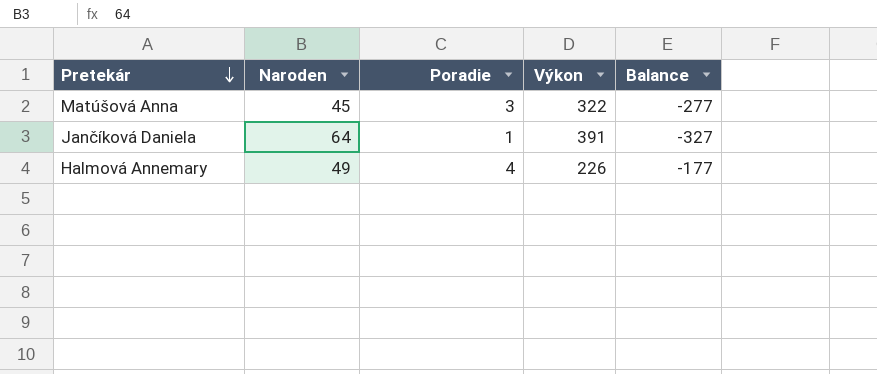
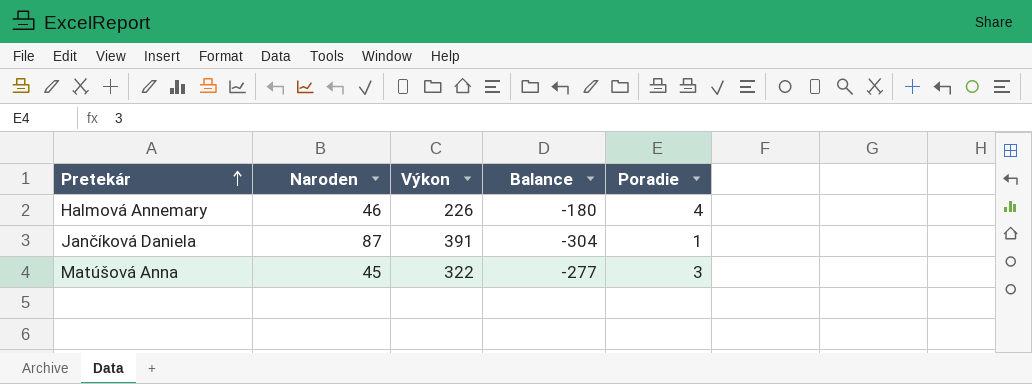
row order: Pretekár descending -> Pretekár ascending
column Poradie | position: 3 -> 5
Halmová Annemary | Naroden: 49 -> 46
Halmová Annemary | Balance: -177 -> -180
Jančíková Daniela | Naroden: 64 -> 87
Jančíková Daniela | Balance: -327 -> -304

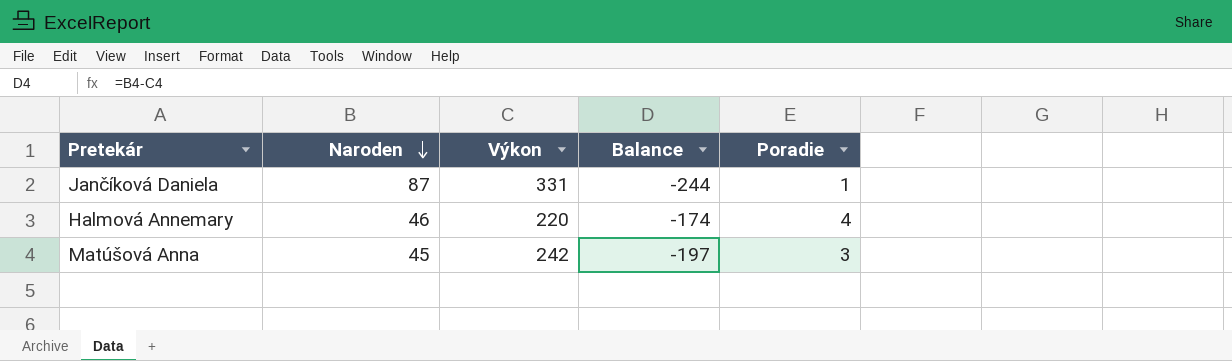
row order: Pretekár ascending -> Naroden descending
Jančíková Daniela | Výkon: 391 -> 331
Jančíková Daniela | Balance: -304 -> -244
Halmová Annemary | Výkon: 226 -> 220
Halmová Annemary | Balance: -180 -> -174
Matúšová Anna | Výkon: 322 -> 242
Matúšová Anna | Balance: -277 -> -197

